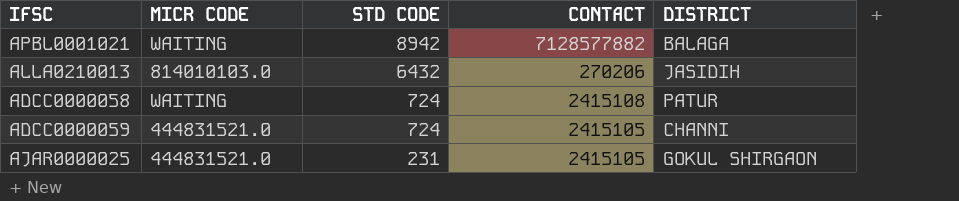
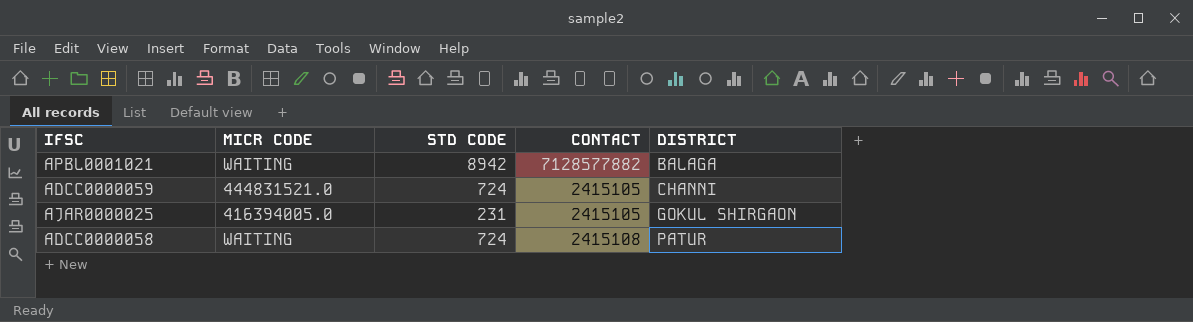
row order: STD CODE descending -> DISTRICT ascending
row ALLA0210013: 814010103.0 | 6432 | 270206 | JASIDIH -> none
AJAR0000025 | MICR CODE: 444831521.0 -> 416394005.0

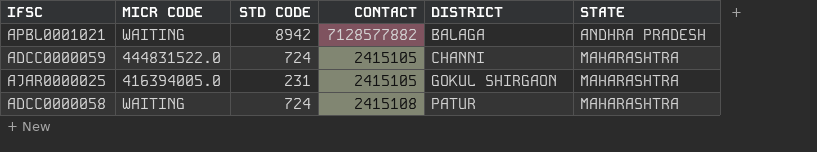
column STATE | position: none -> 6
ADCC0000059 | MICR CODE: 444831521.0 -> 444831522.0

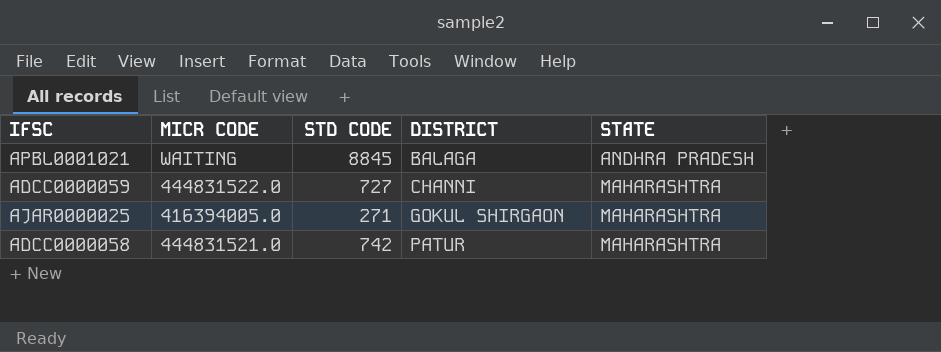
column CONTACT | position: 4 -> none
APBL0001021 | STD CODE: 8942 -> 8845
ADCC0000059 | STD CODE: 724 -> 727
AJAR0000025 | STD CODE: 231 -> 271
ADCC0000058 | MICR CODE: WAITING -> 444831521.0
ADCC0000058 | STD CODE: 724 -> 742

